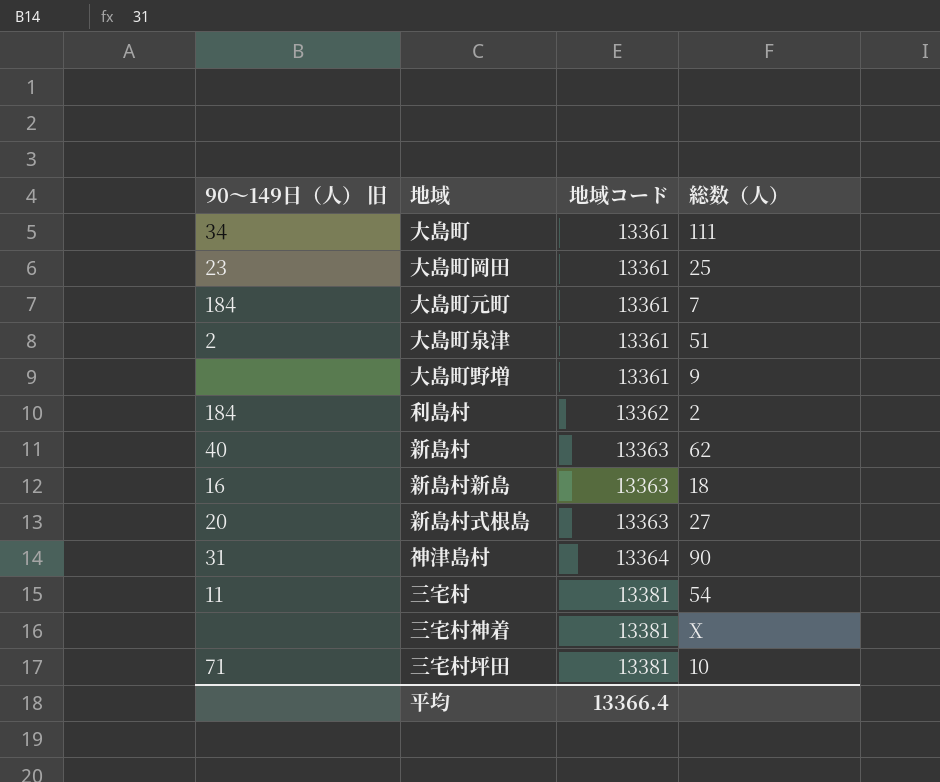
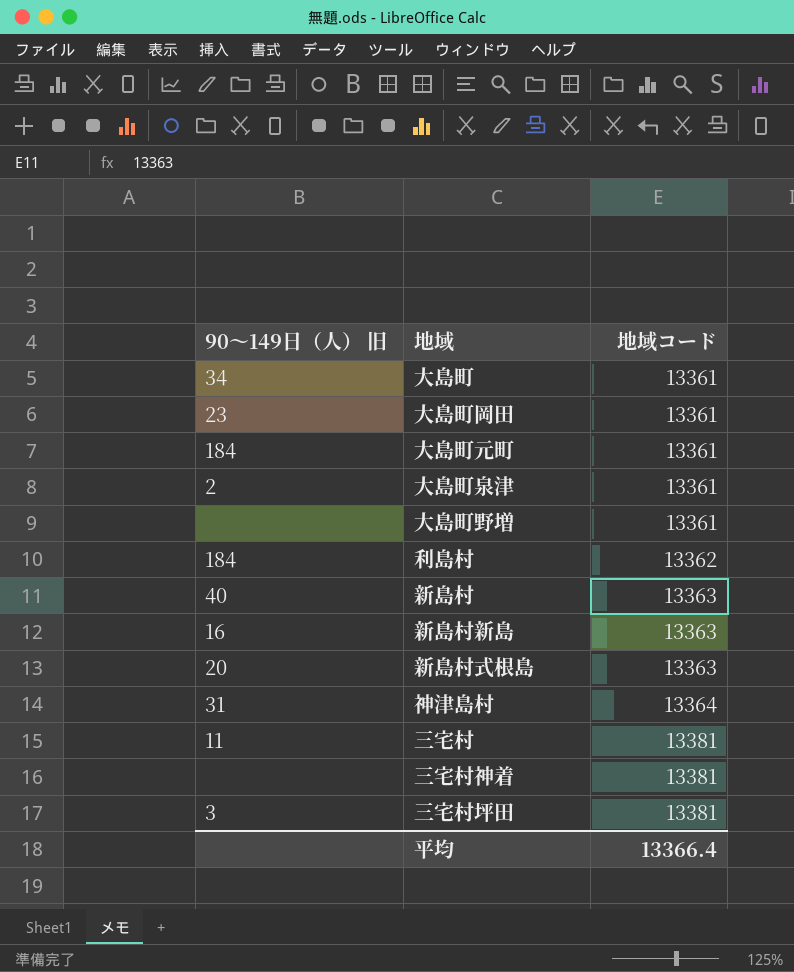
column 総数（人） | position: 4 -> none
三宅村坪田 | 90～149日（人） 旧: 71 -> 3

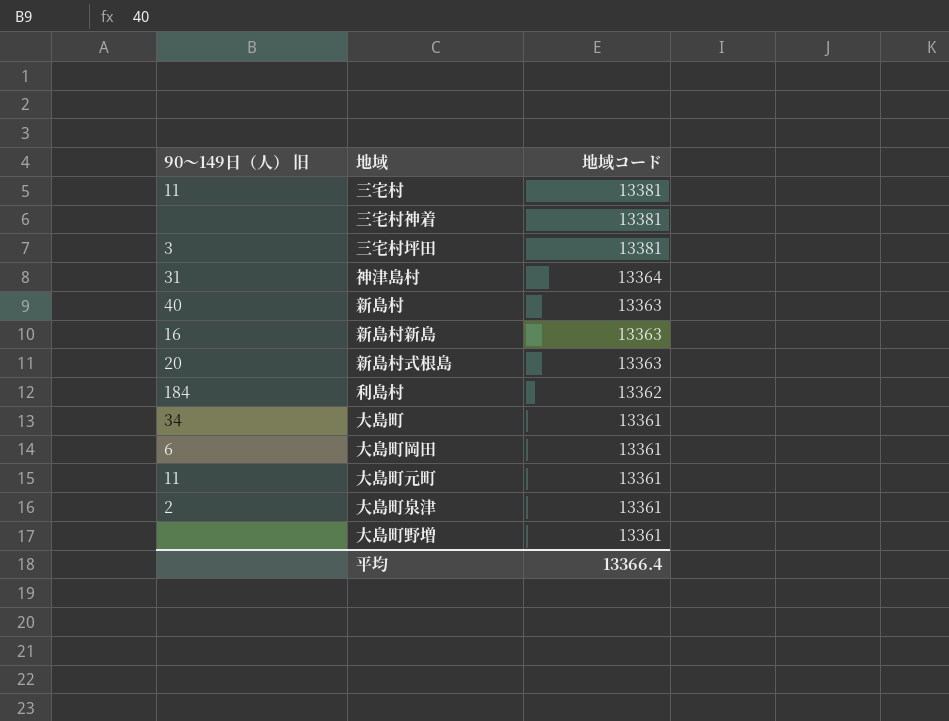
row order: 地域コード ascending -> 地域コード descending
大島町岡田 | 90～149日（人） 旧: 23 -> 6
大島町元町 | 90～149日（人） 旧: 184 -> 11

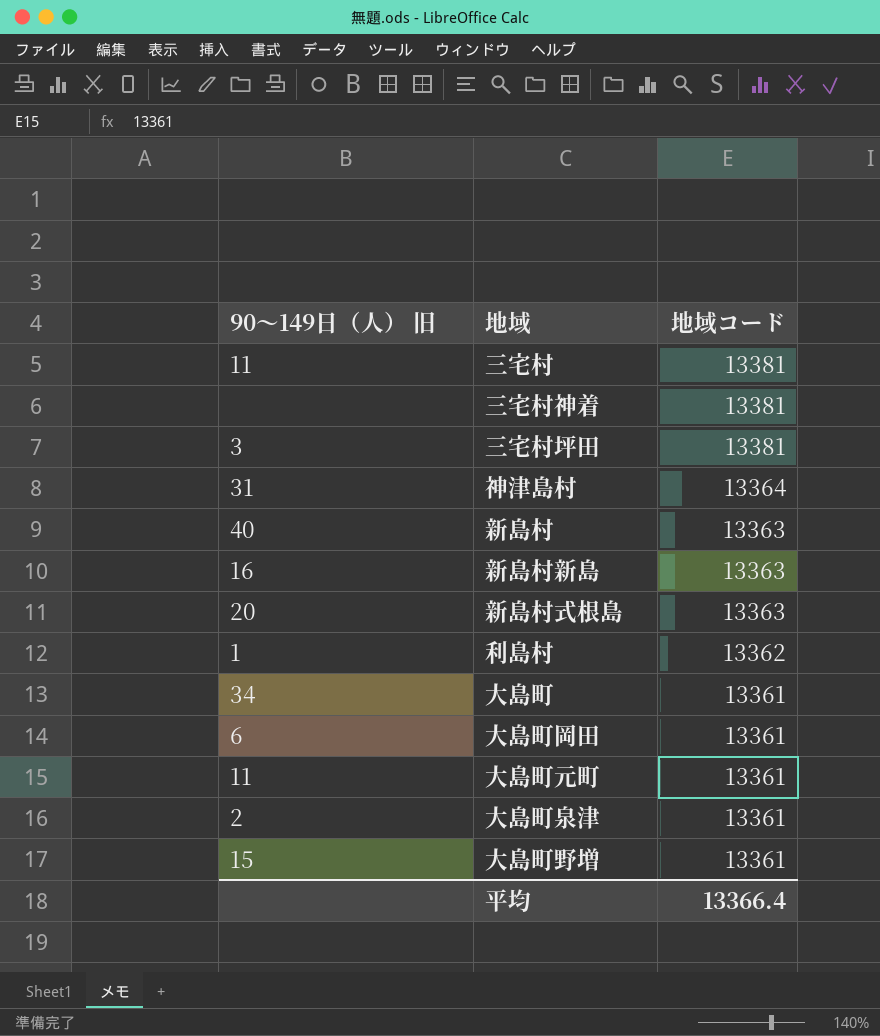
利島村 | 90～149日（人） 旧: 184 -> 1
大島町野増 | 90～149日（人） 旧: none -> 15

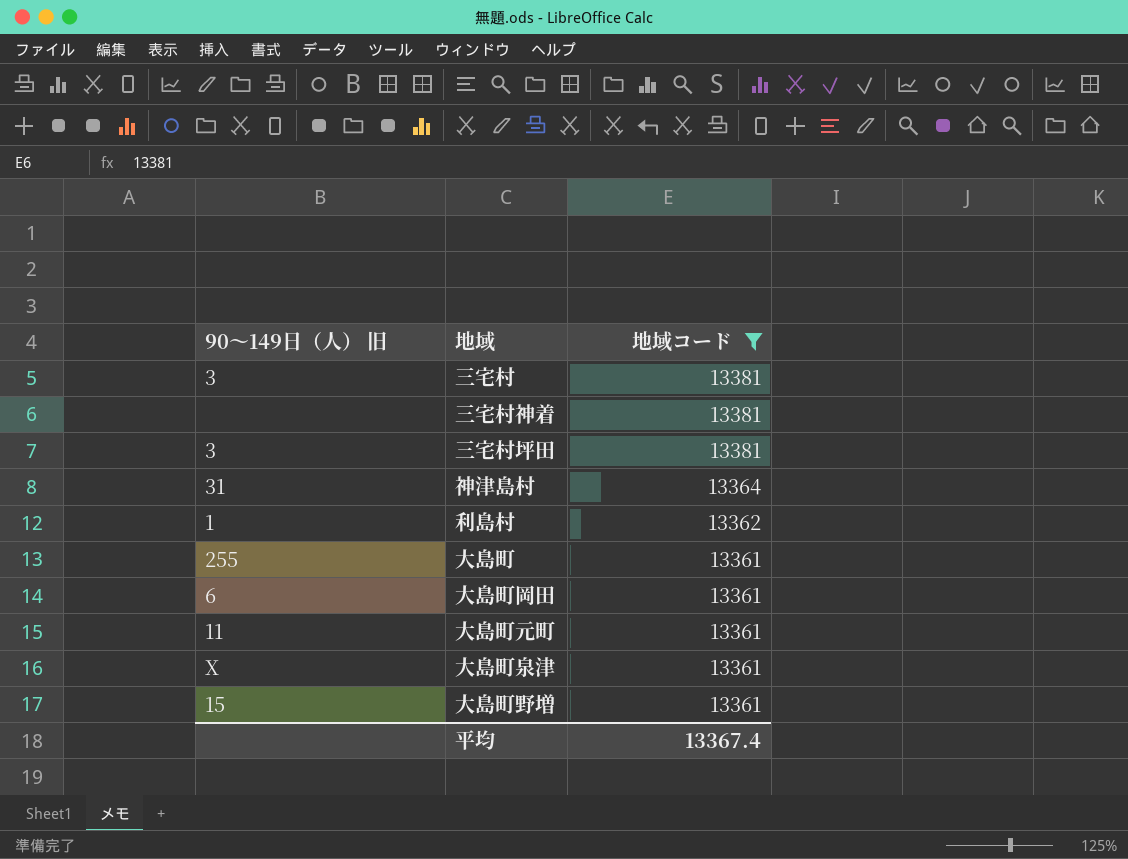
filter: none -> 地域コード != 13363
三宅村 | 90～149日（人） 旧: 11 -> 3
大島町 | 90～149日（人） 旧: 34 -> 255
大島町泉津 | 90～149日（人） 旧: 2 -> X
平均 | 地域コード: 13366.4 -> 13367.4

